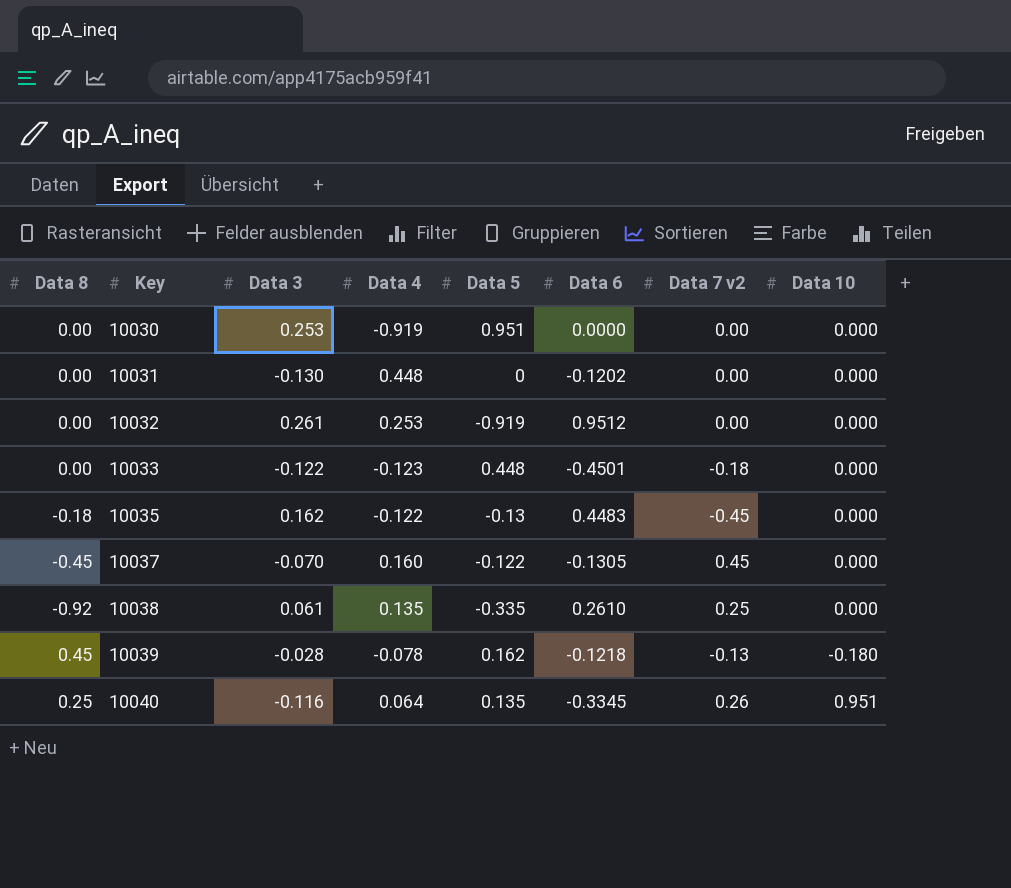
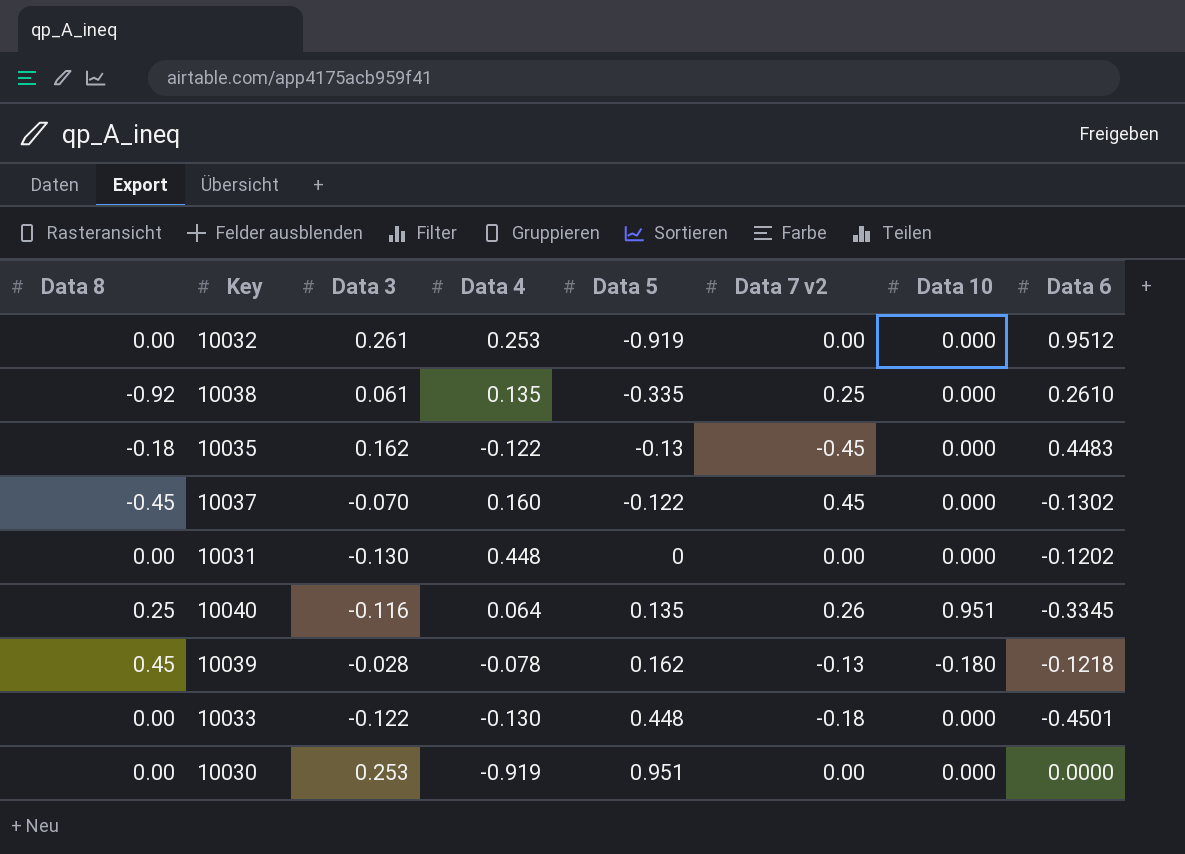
row order: Key ascending -> Data 5 ascending
column Data 6 | position: 6 -> 8
10037 | Data 6: -0.1305 -> -0.1302
10033 | Data 4: -0.123 -> -0.130

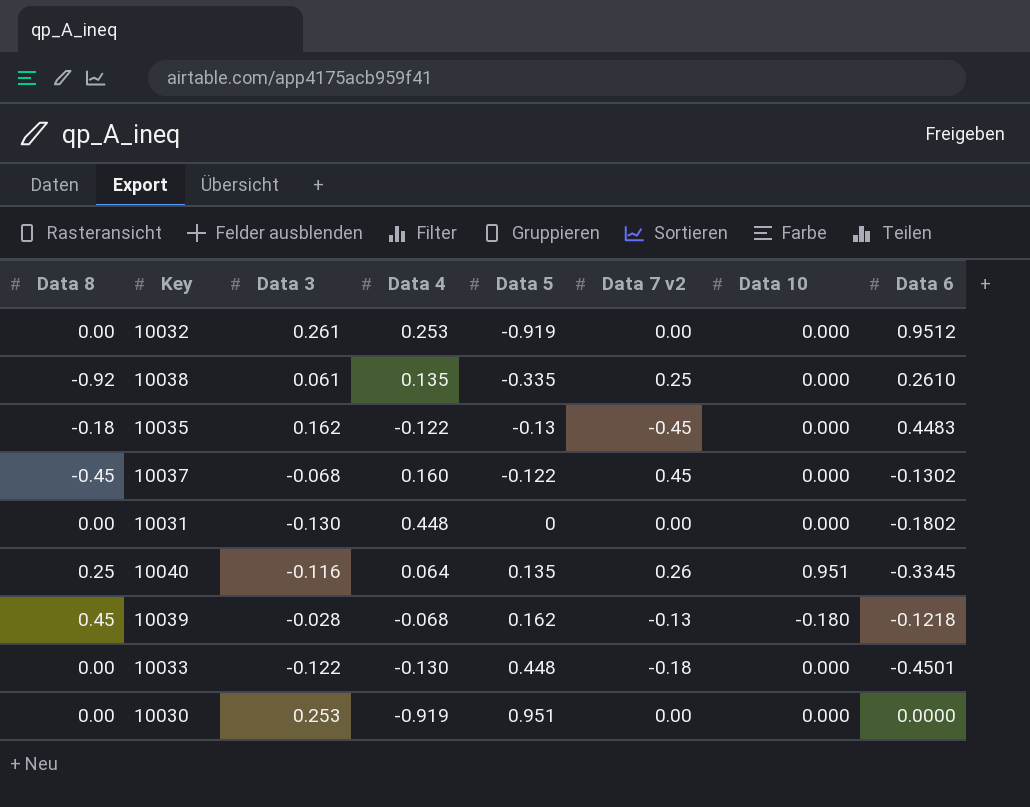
10037 | Data 3: -0.070 -> -0.068
10031 | Data 6: -0.1202 -> -0.1802
10039 | Data 4: -0.078 -> -0.068

